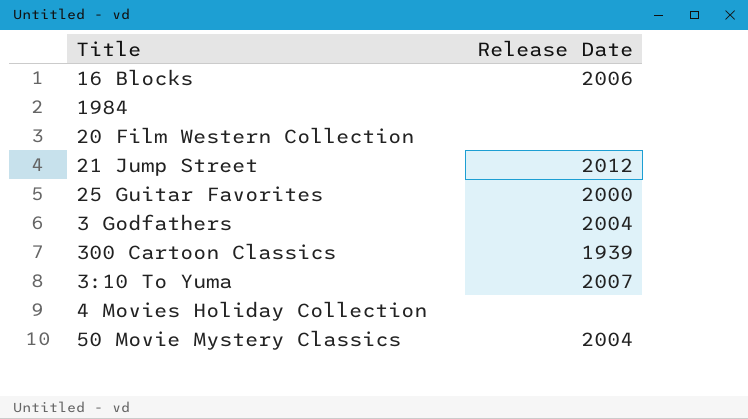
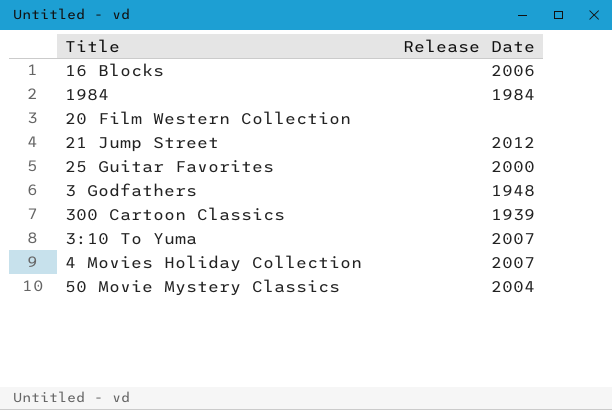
1984 | Release Date: none -> 1984
3 Godfathers | Release Date: 2004 -> 1948
4 Movies Holiday Collection | Release Date: none -> 2007

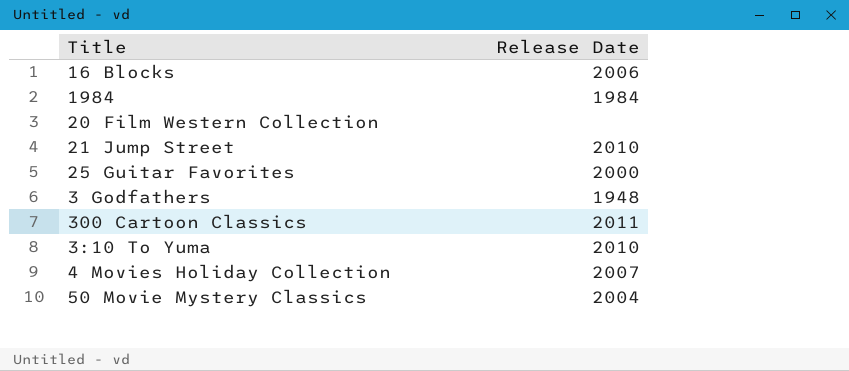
21 Jump Street | Release Date: 2012 -> 2010
300 Cartoon Classics | Release Date: 1939 -> 2011
3:10 To Yuma | Release Date: 2007 -> 2010

